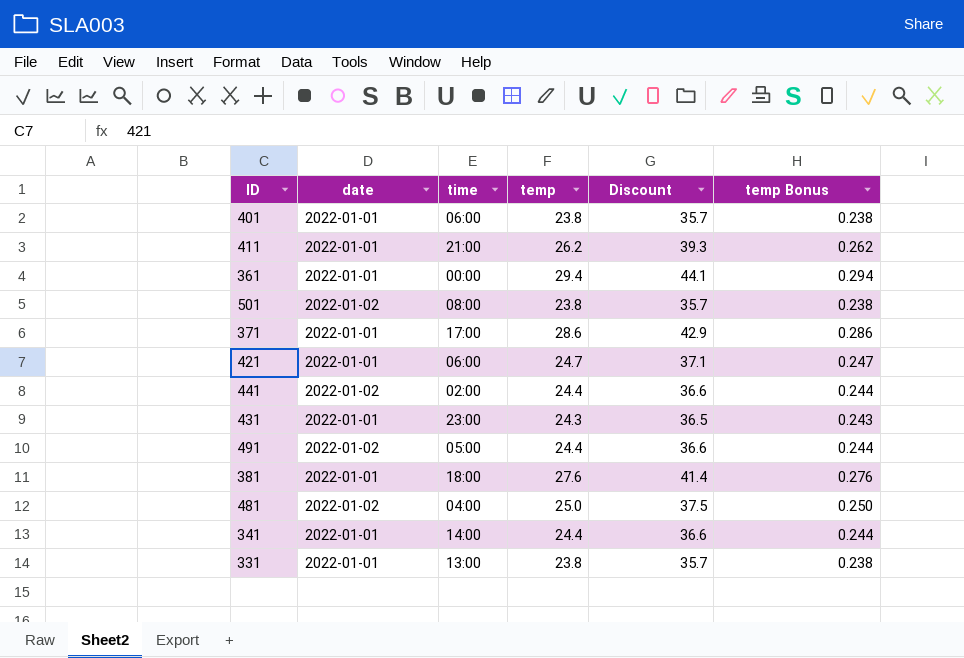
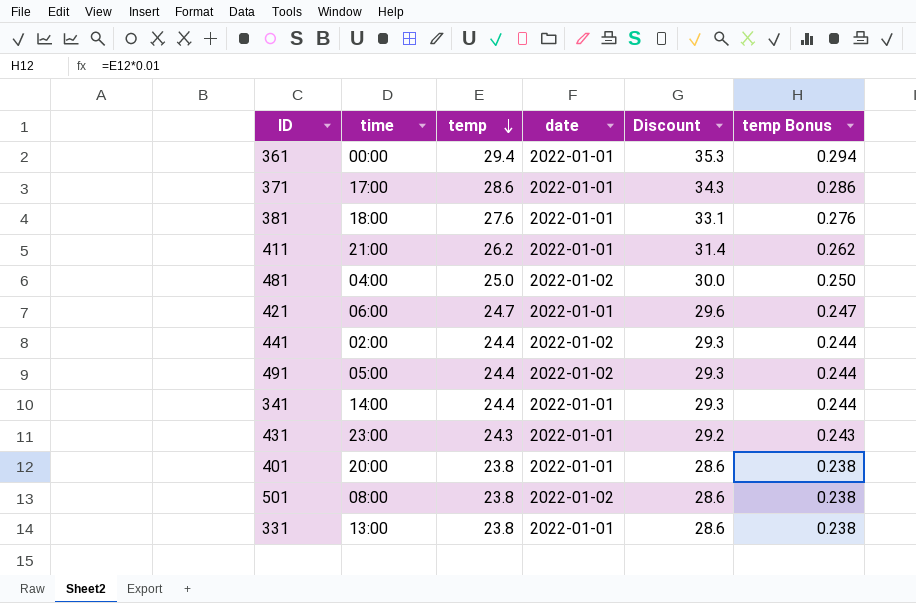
row order: none -> temp descending
column date | position: 2 -> 4
column Discount | formula: [temp] * 1.5 -> [temp] * 1.2
401 | time: 06:00 -> 20:00

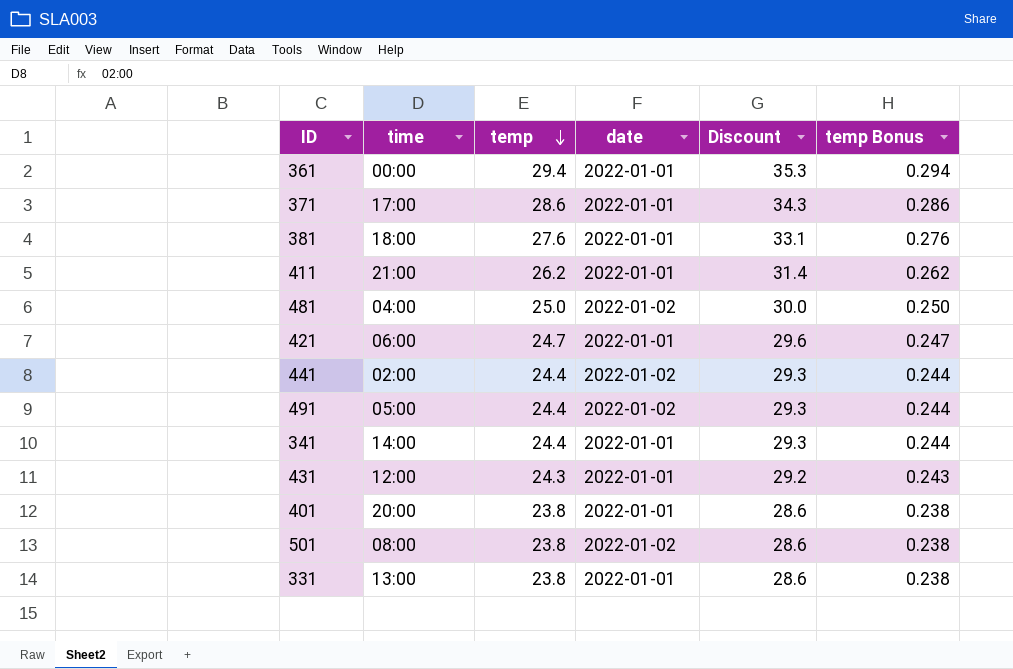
431 | time: 23:00 -> 12:00

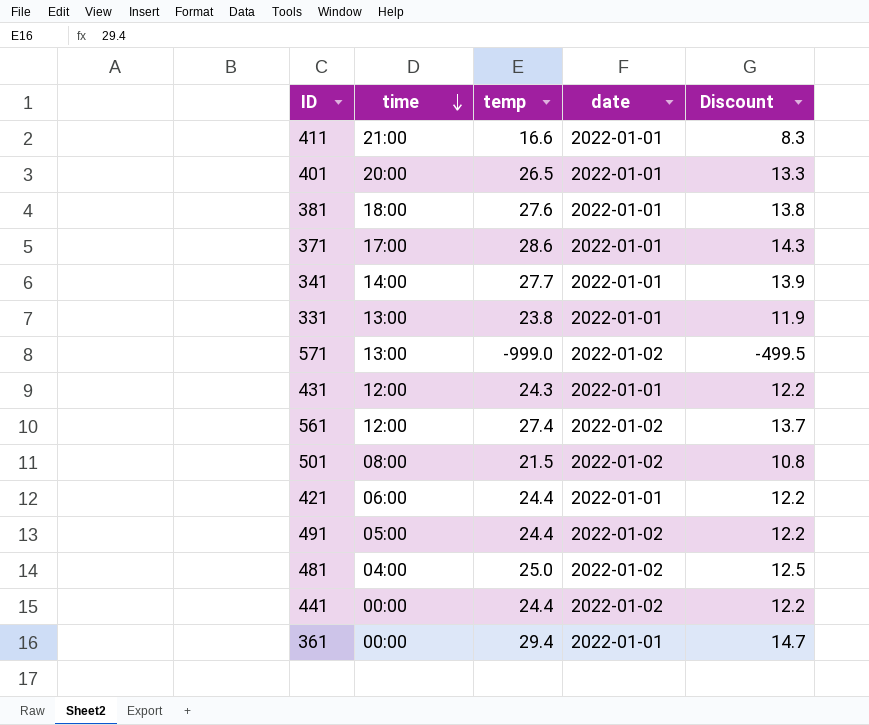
row order: temp descending -> time descending
column temp Bonus | formula: [temp] * 0.01 -> none
column Discount | formula: [temp] * 1.2 -> [temp] * 0.5
411 | temp: 26.2 -> 16.6
401 | temp: 23.8 -> 26.5
341 | temp: 24.4 -> 27.7
row 571: none -> 13:00 | -999.0 | 2022-01-02 | -499.5
row 561: none -> 12:00 | 27.4 | 2022-01-02 | 13.7
501 | temp: 23.8 -> 21.5
421 | temp: 24.7 -> 24.4
441 | time: 02:00 -> 00:00

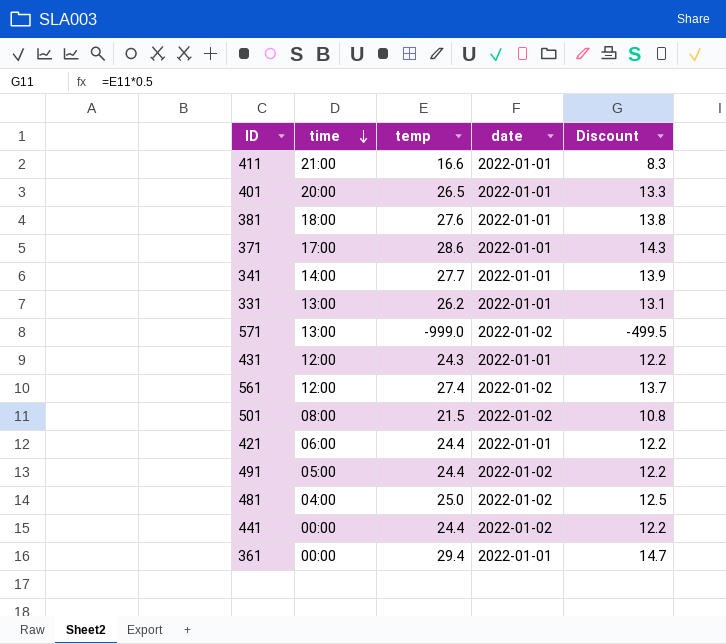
331 | temp: 23.8 -> 26.2
331 | Discount: 11.9 -> 13.1

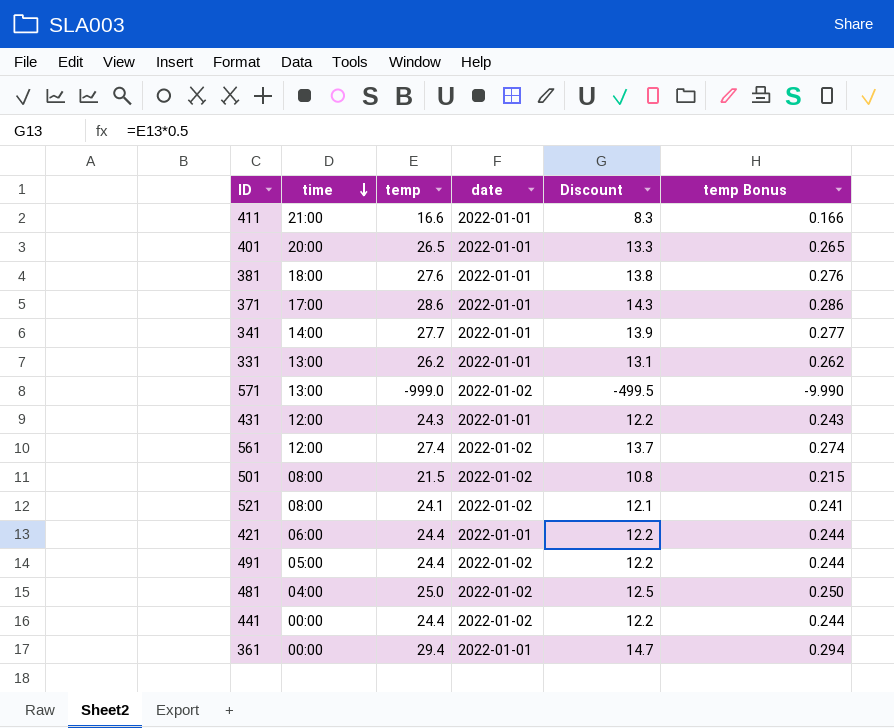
column temp Bonus | formula: none -> [temp] * 0.01
row 521: none -> 08:00 | 24.1 | 2022-01-02 | 12.1 | 0.241

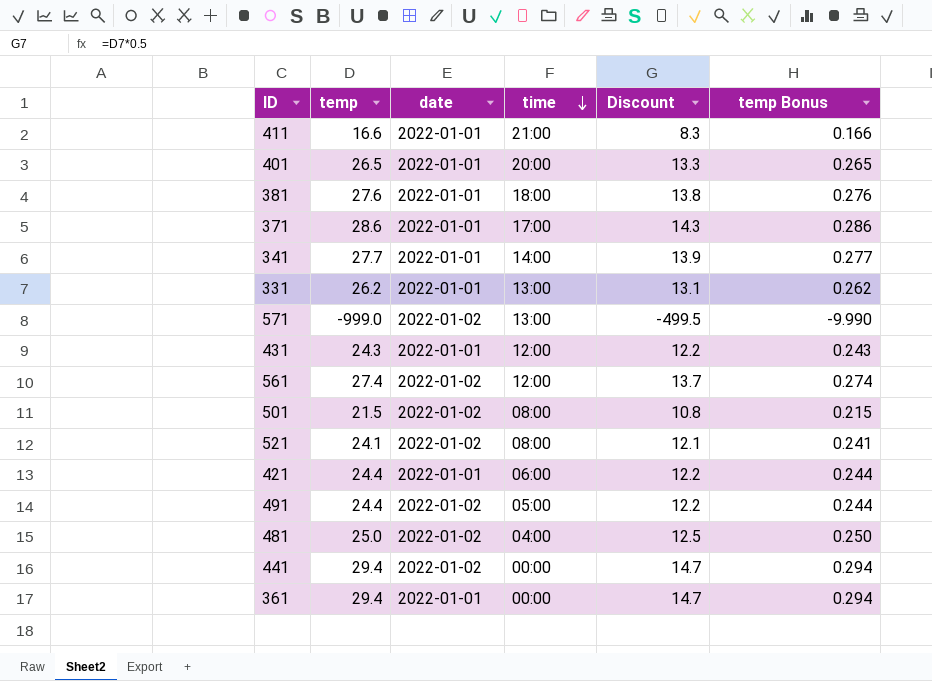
column time | position: 2 -> 4
441 | temp: 24.4 -> 29.4
441 | Discount: 12.2 -> 14.7
441 | temp Bonus: 0.244 -> 0.294

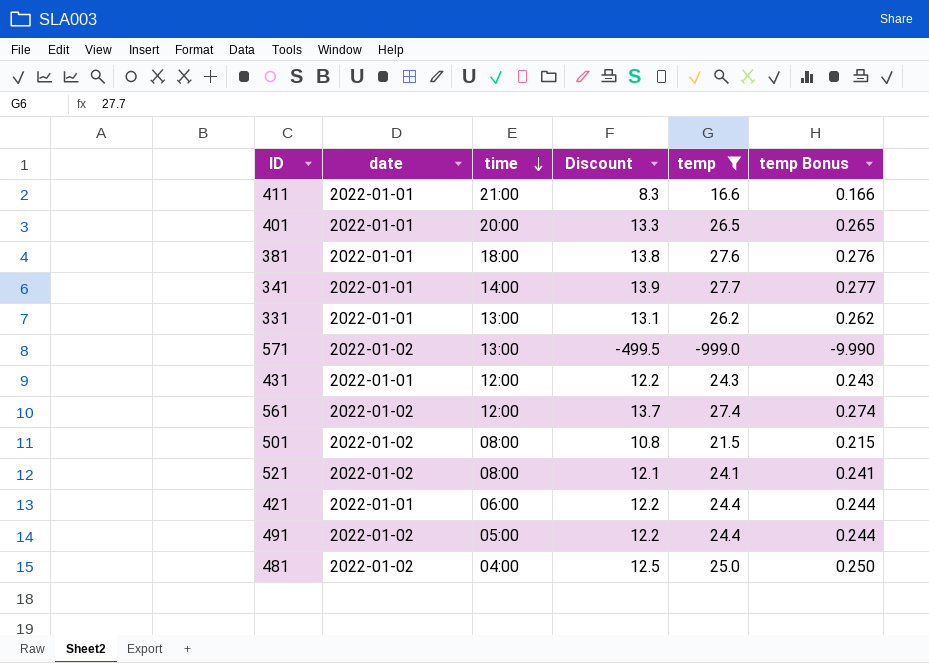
filter: none -> temp <= 27.7
column temp | position: 2 -> 5

